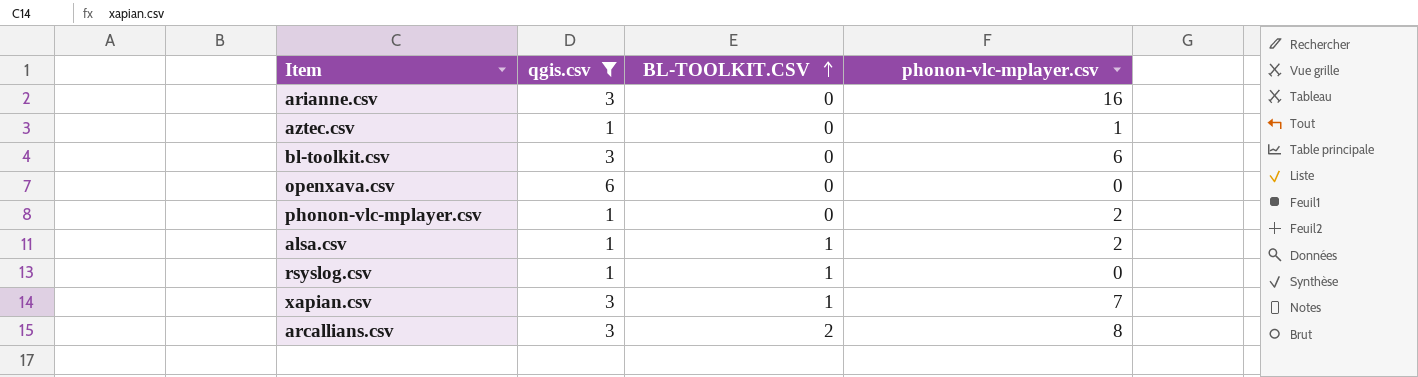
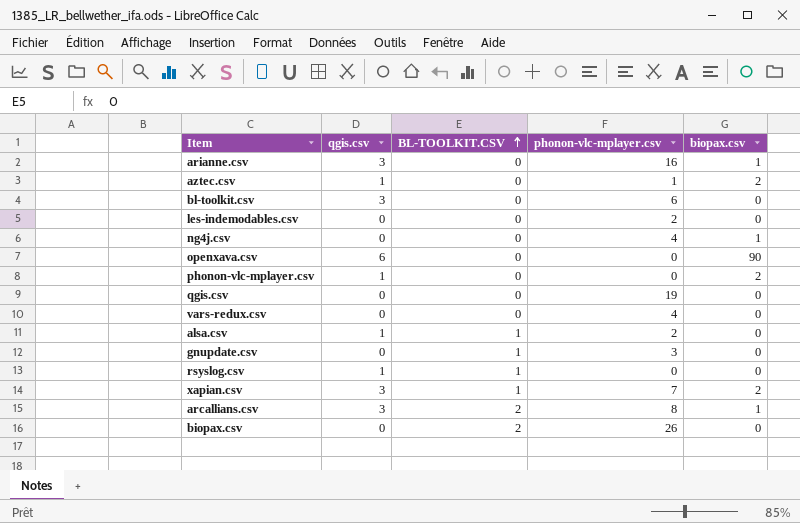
filter: qgis.csv != 0 -> none
column biopax.csv | position: none -> 5
phonon-vlc-mplayer.csv | phonon-vlc-mplayer.csv: 2 -> 0

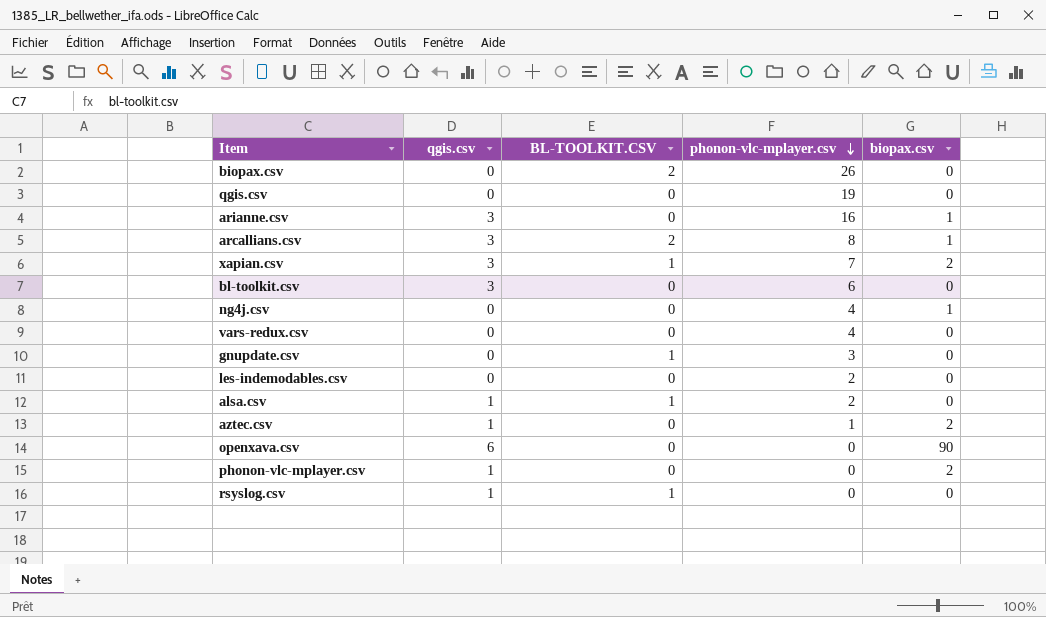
row order: BL-TOOLKIT.CSV ascending -> phonon-vlc-mplayer.csv descending

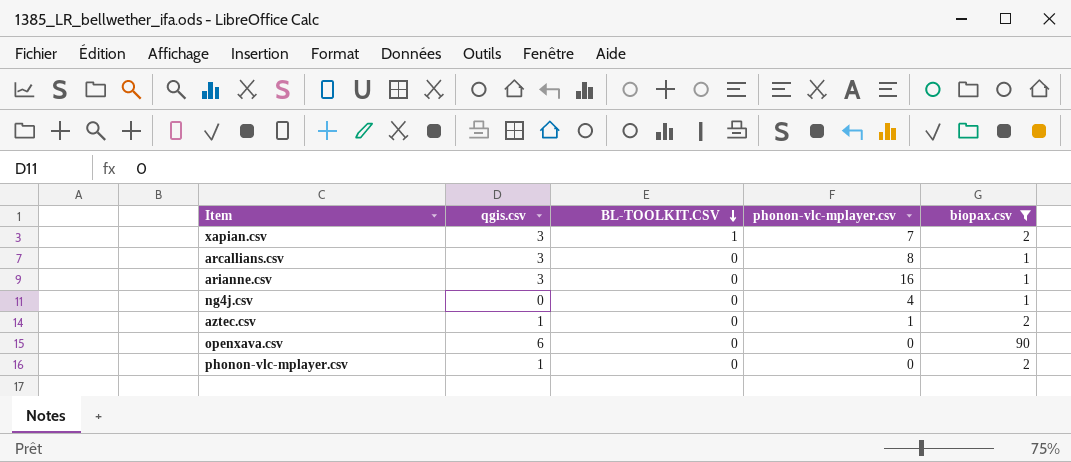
filter: none -> biopax.csv != 0
row order: phonon-vlc-mplayer.csv descending -> BL-TOOLKIT.CSV descending
arcallians.csv | BL-TOOLKIT.CSV: 2 -> 0

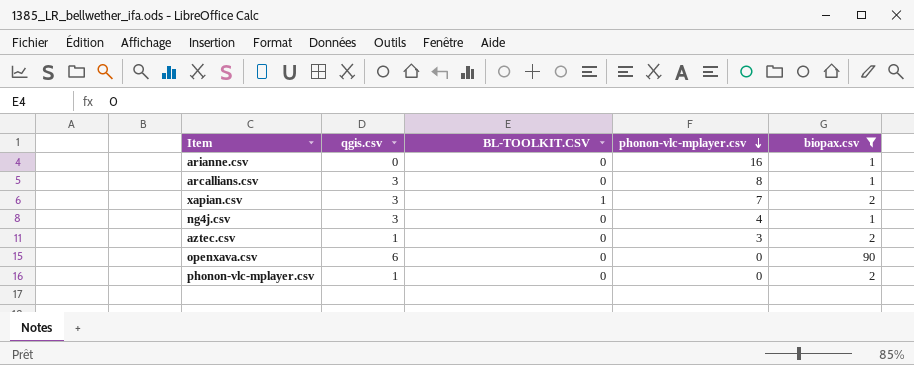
row order: BL-TOOLKIT.CSV descending -> phonon-vlc-mplayer.csv descending
arianne.csv | qgis.csv: 3 -> 0
ng4j.csv | qgis.csv: 0 -> 3
aztec.csv | phonon-vlc-mplayer.csv: 1 -> 3

